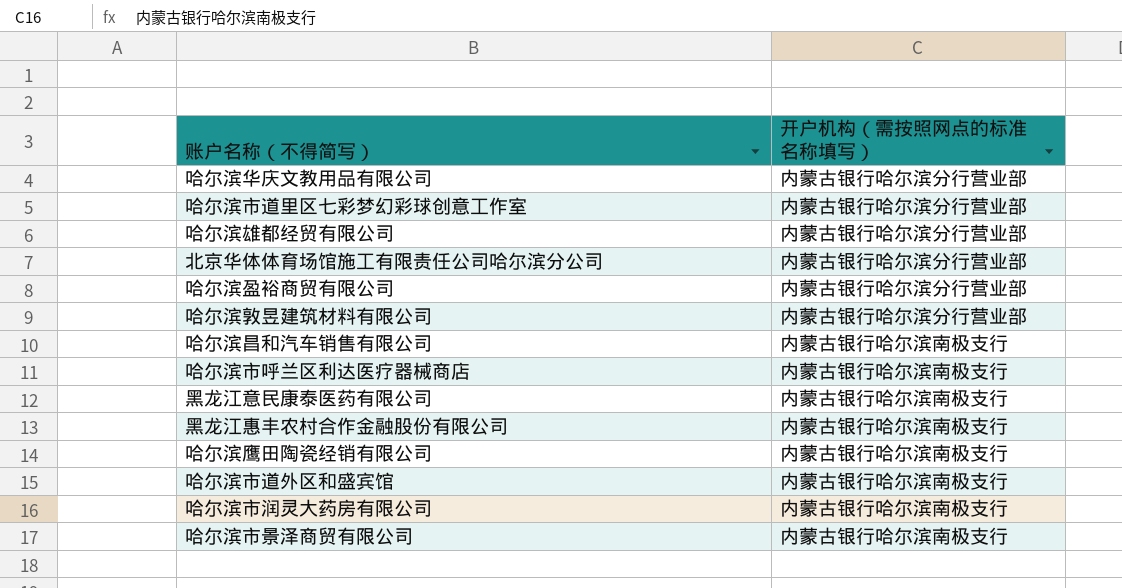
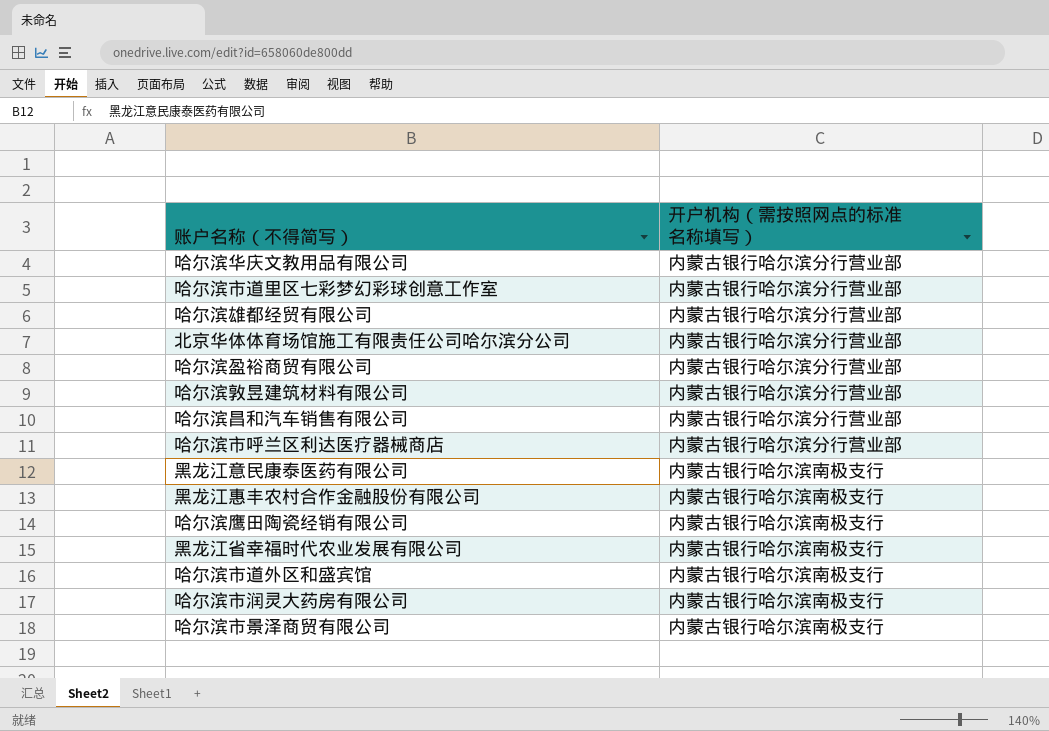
哈尔滨昌和汽车销售有限公司 | 开户机构（需按照网点的标准名称填写）: 内蒙古银行哈尔滨南极支行 -> 内蒙古银行哈尔滨分行营业部
哈尔滨市呼兰区利达医疗器械商店 | 开户机构（需按照网点的标准名称填写）: 内蒙古银行哈尔滨南极支行 -> 内蒙古银行哈尔滨分行营业部
row 黑龙江省幸福时代农业发展有限公司: none -> 内蒙古银行哈尔滨南极支行

